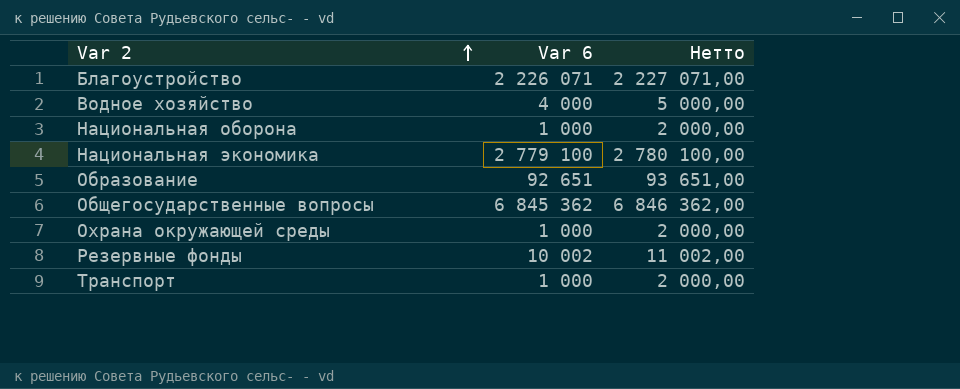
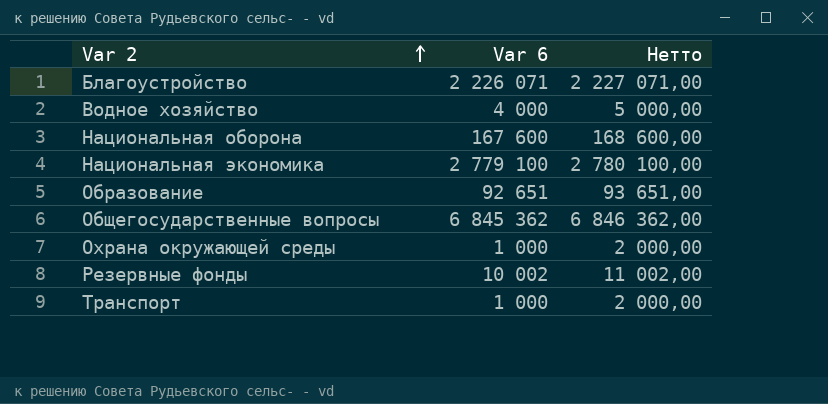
Национальная оборона | Var 6: 1 000 -> 167 600
Национальная оборона | Нетто: 2 000,00 -> 168 600,00

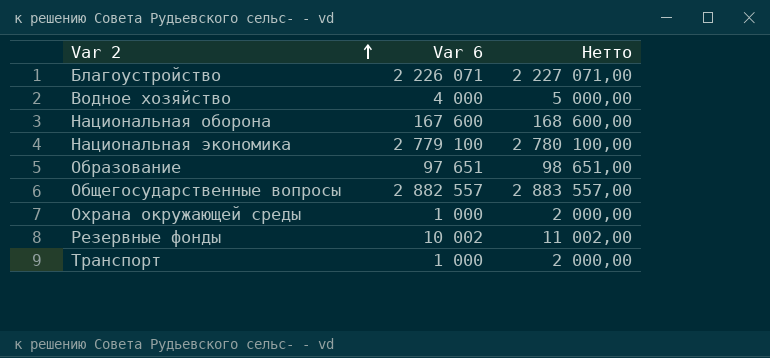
Образование | Var 6: 92 651 -> 97 651
Образование | Нетто: 93 651,00 -> 98 651,00
Общегосударственные вопросы | Var 6: 6 845 362 -> 2 882 557
Общегосударственные вопросы | Нетто: 6 846 362,00 -> 2 883 557,00

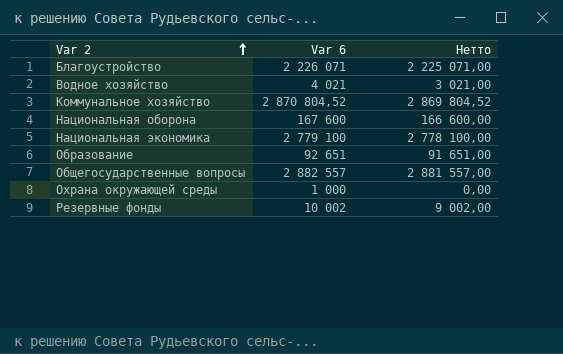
column Нетто | formula: [Var 6] + 1000 -> [Var 6] - 1000
row Транспорт: 1 000 | 2 000,00 -> none
Водное хозяйство | Var 6: 4 000 -> 4 021
row Коммунальное хозяйство: none -> 2 870 804,52 | 2 869 804,52
Образование | Var 6: 97 651 -> 92 651

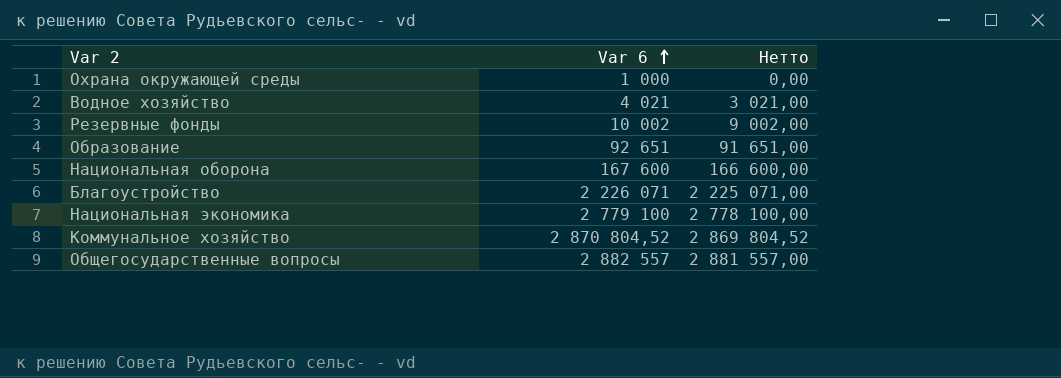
row order: Var 2 ascending -> Var 6 ascending

